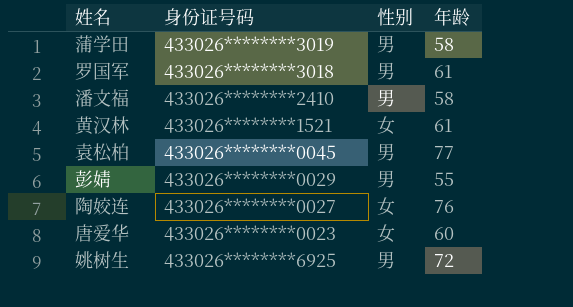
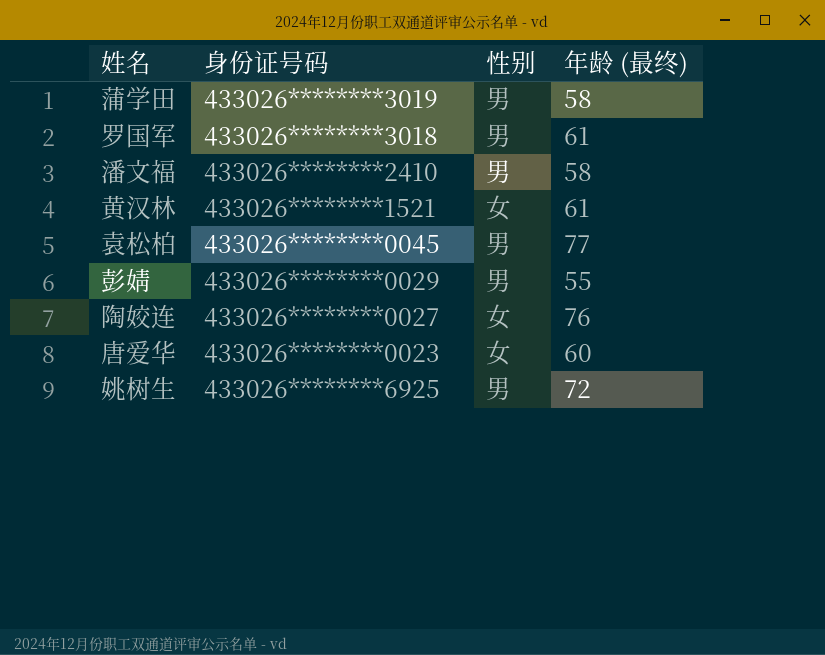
column name: 年龄 -> 年龄 (最终)

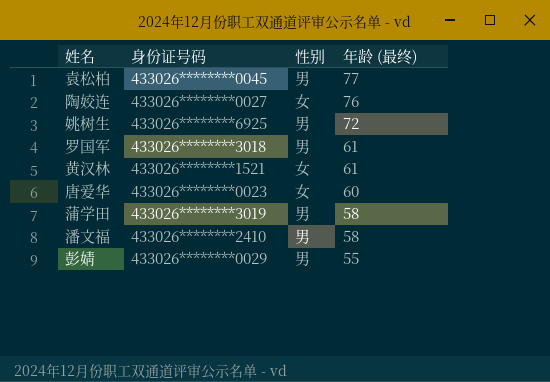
row order: none -> 年龄 (最终) descending

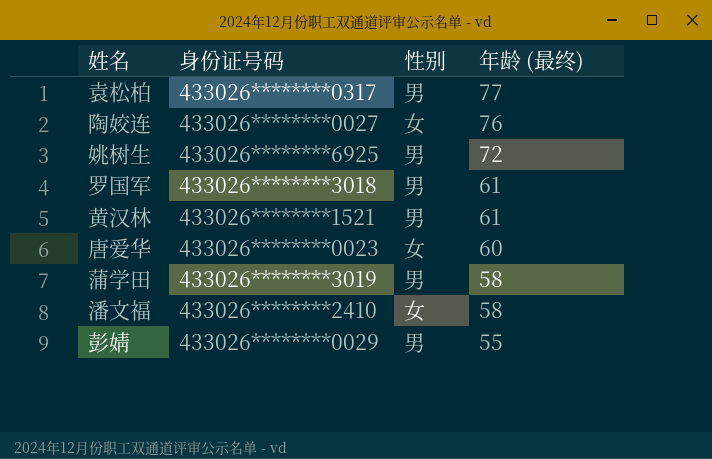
袁松柏 | 身份证号码: 433026********0045 -> 433026********0317
黄汉林 | 性别: 女 -> 男
潘文福 | 性别: 男 -> 女

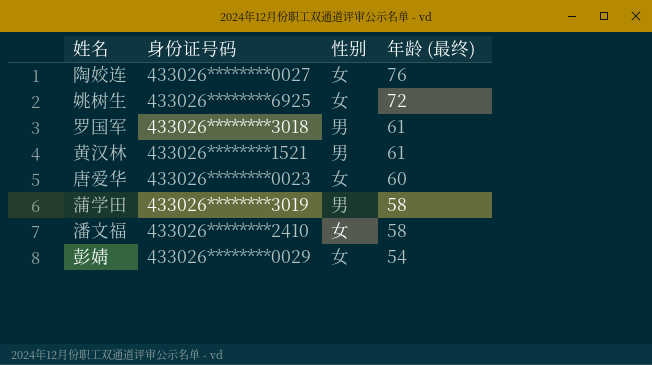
row 袁松柏: 433026********0317 | 男 | 77 -> none
姚树生 | 性别: 男 -> 女
彭婧 | 性别: 男 -> 女
彭婧 | 年龄 (最终): 55 -> 54

